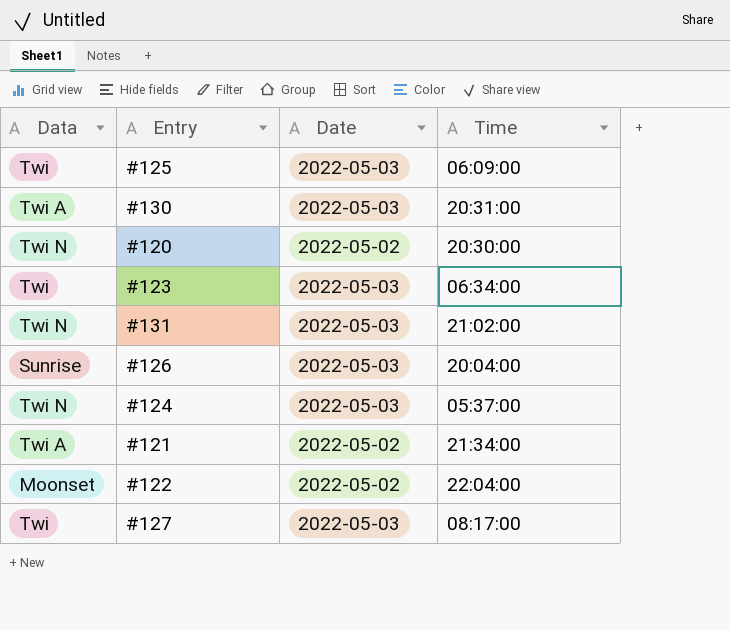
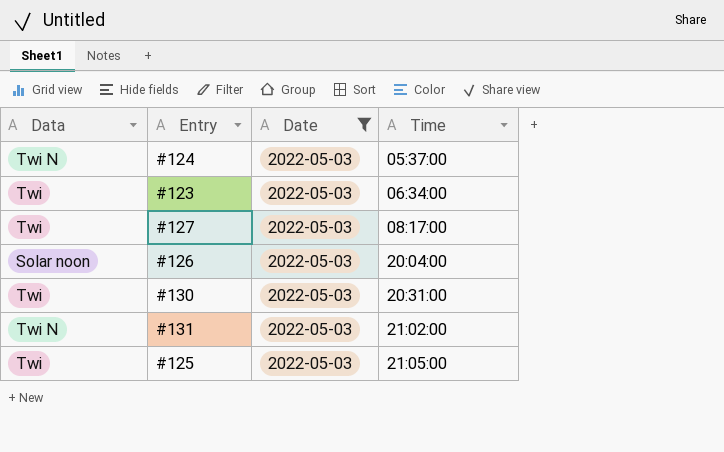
filter: none -> Date = 2022-05-03
row order: none -> Time ascending
#126 | Data: Sunrise -> Solar noon
#130 | Data: Twi A -> Twi
#125 | Time: 06:09:00 -> 21:05:00

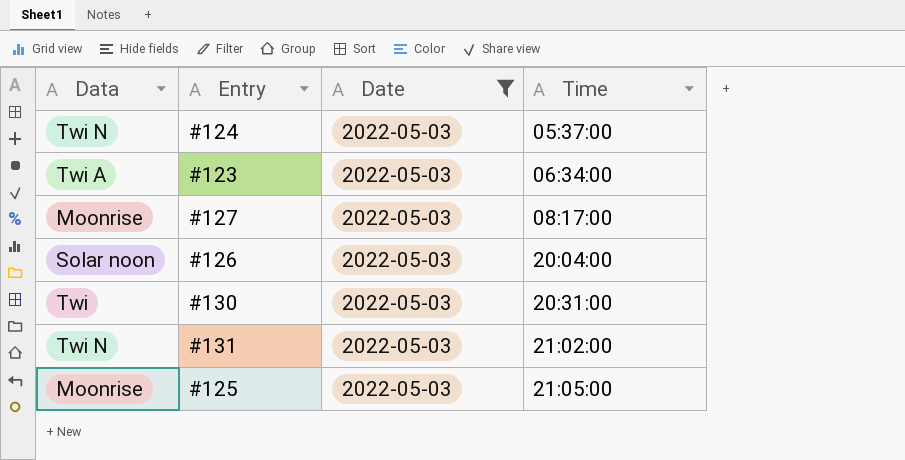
#123 | Data: Twi -> Twi A
#127 | Data: Twi -> Moonrise
#125 | Data: Twi -> Moonrise

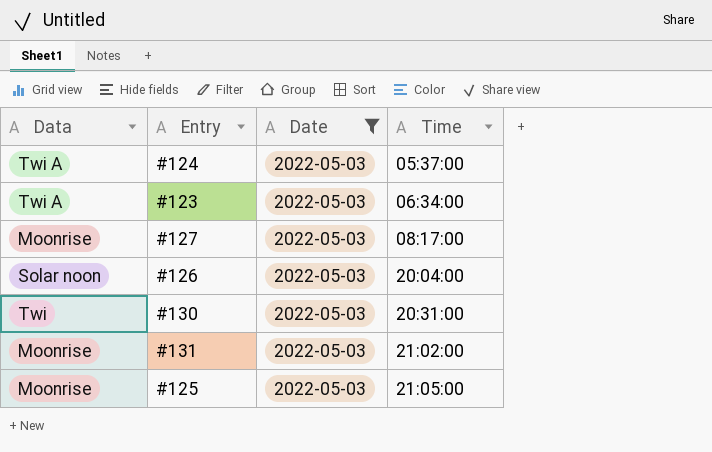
#124 | Data: Twi N -> Twi A
#131 | Data: Twi N -> Moonrise

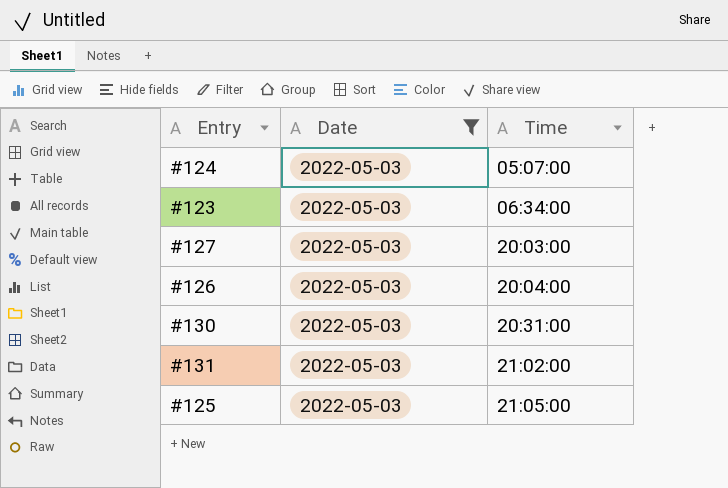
column Data | position: 1 -> none
#124 | Time: 05:37:00 -> 05:07:00
#127 | Time: 08:17:00 -> 20:03:00

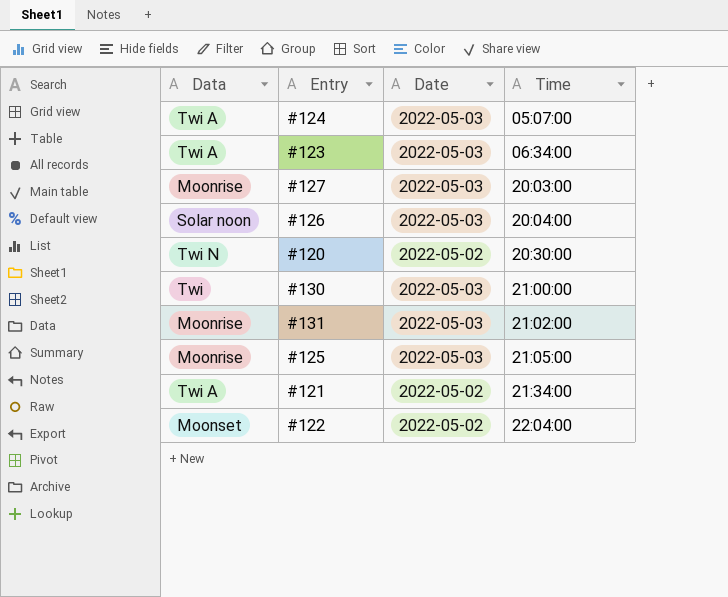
filter: Date = 2022-05-03 -> none
column Data | position: none -> 1
#130 | Time: 20:31:00 -> 21:00:00

